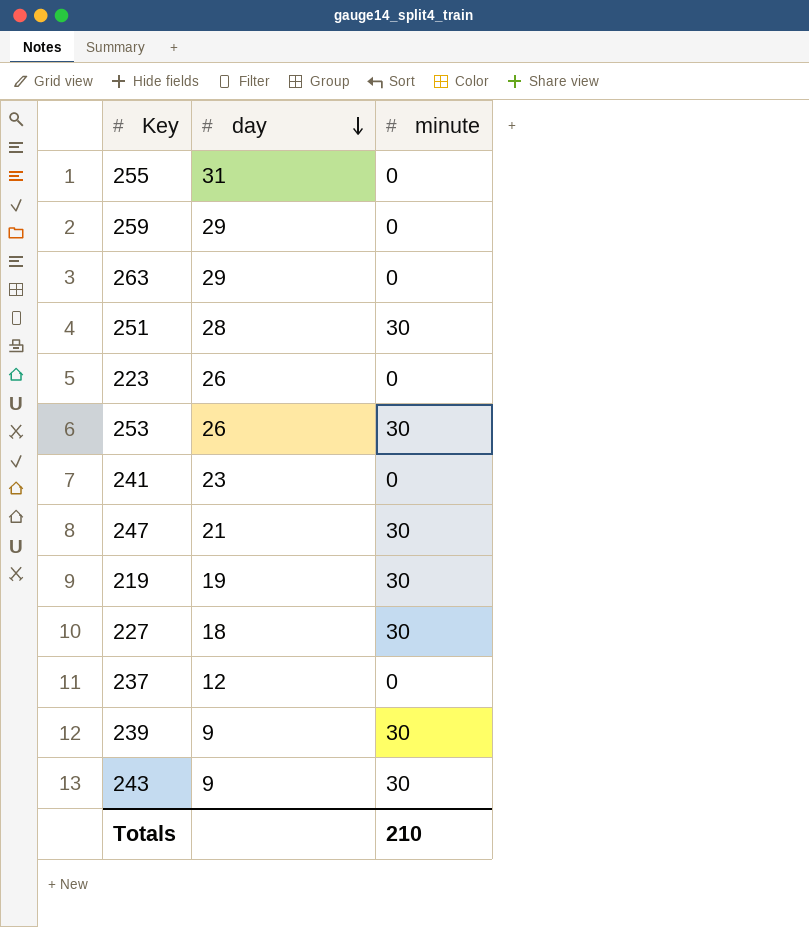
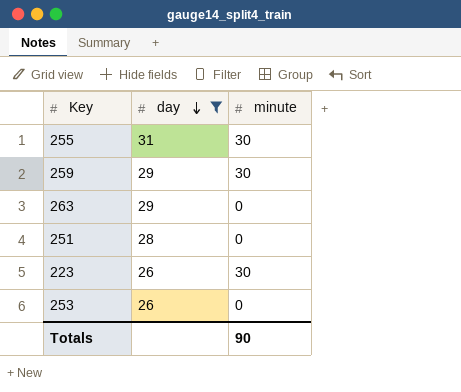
filter: none -> day >= 26
255 | minute: 0 -> 30
259 | minute: 0 -> 30
251 | minute: 30 -> 0
223 | minute: 0 -> 30
253 | minute: 30 -> 0
Totals | minute: 210 -> 90

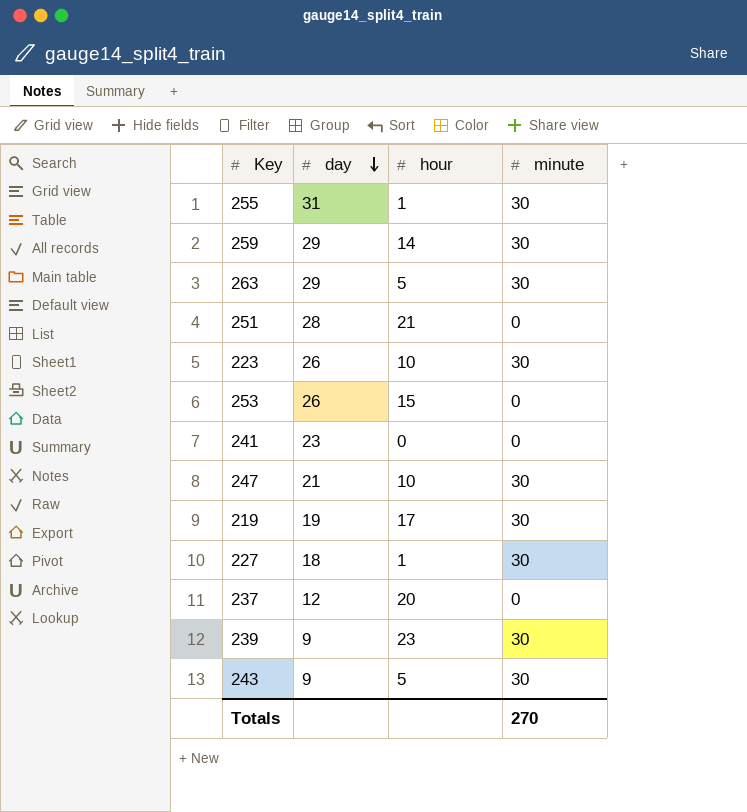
filter: day >= 26 -> none
column hour | position: none -> 3
263 | minute: 0 -> 30
Totals | minute: 90 -> 270

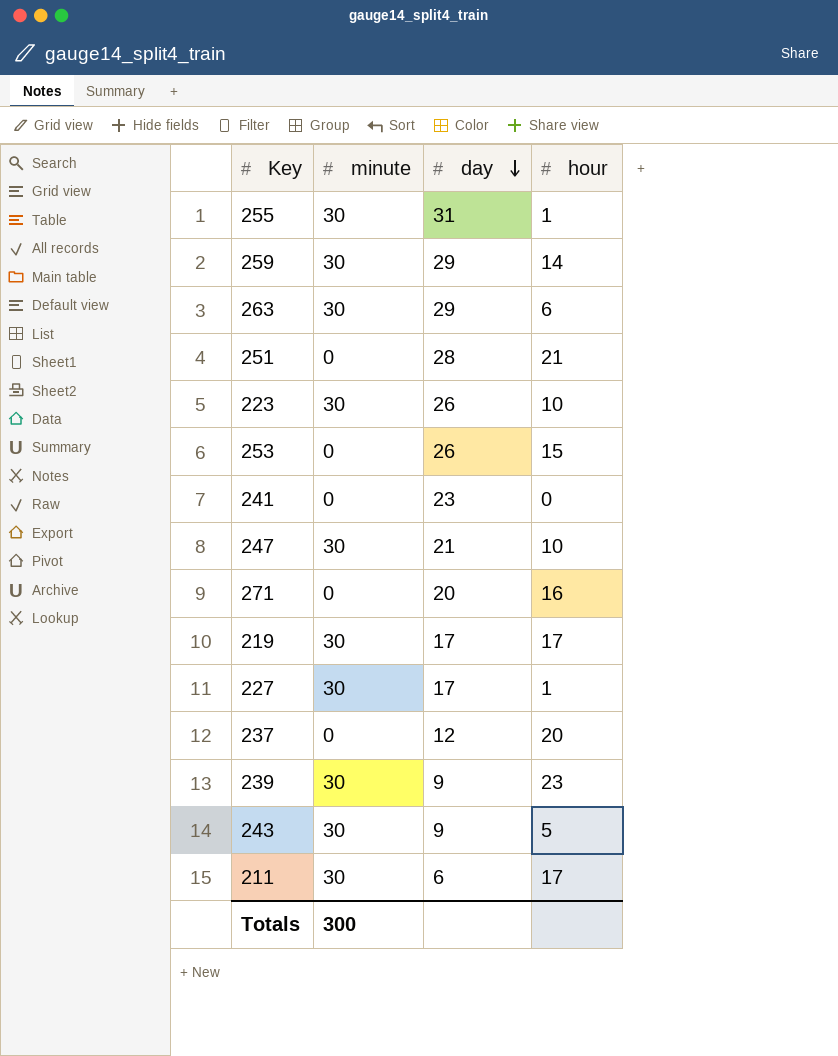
column minute | position: 4 -> 2
263 | hour: 5 -> 6
row 271: none -> 0 | 20 | 16
219 | day: 19 -> 17
227 | day: 18 -> 17
row 211: none -> 30 | 6 | 17
Totals | minute: 270 -> 300

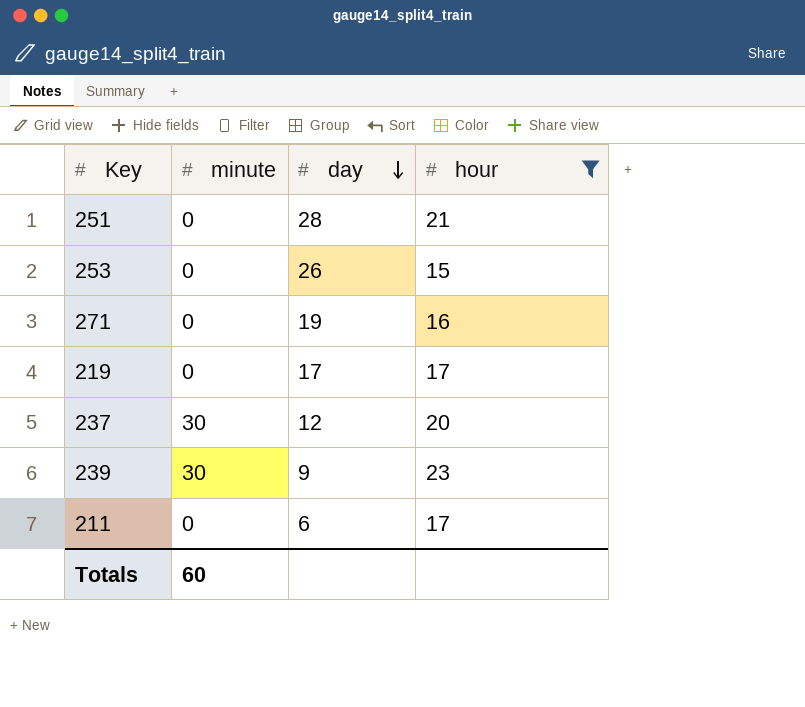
filter: none -> hour >= 15
271 | day: 20 -> 19
219 | minute: 30 -> 0
237 | minute: 0 -> 30
211 | minute: 30 -> 0
Totals | minute: 300 -> 60

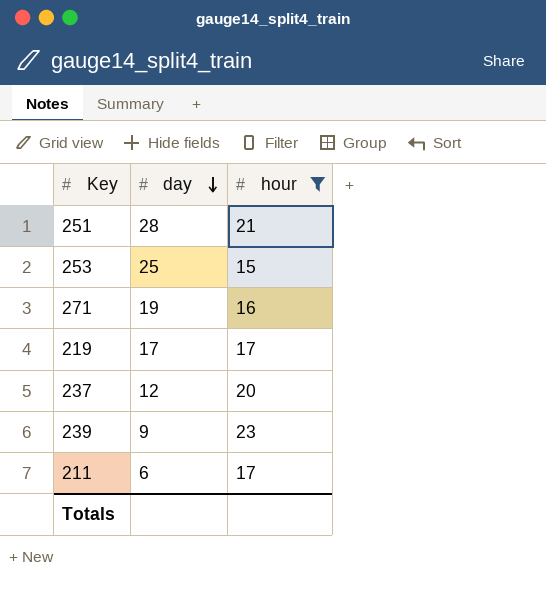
column minute | position: 2 -> none
253 | day: 26 -> 25

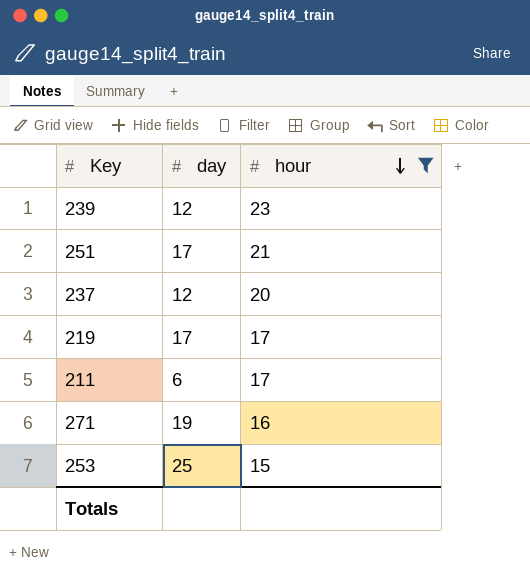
row order: day descending -> hour descending
239 | day: 9 -> 12
251 | day: 28 -> 17

